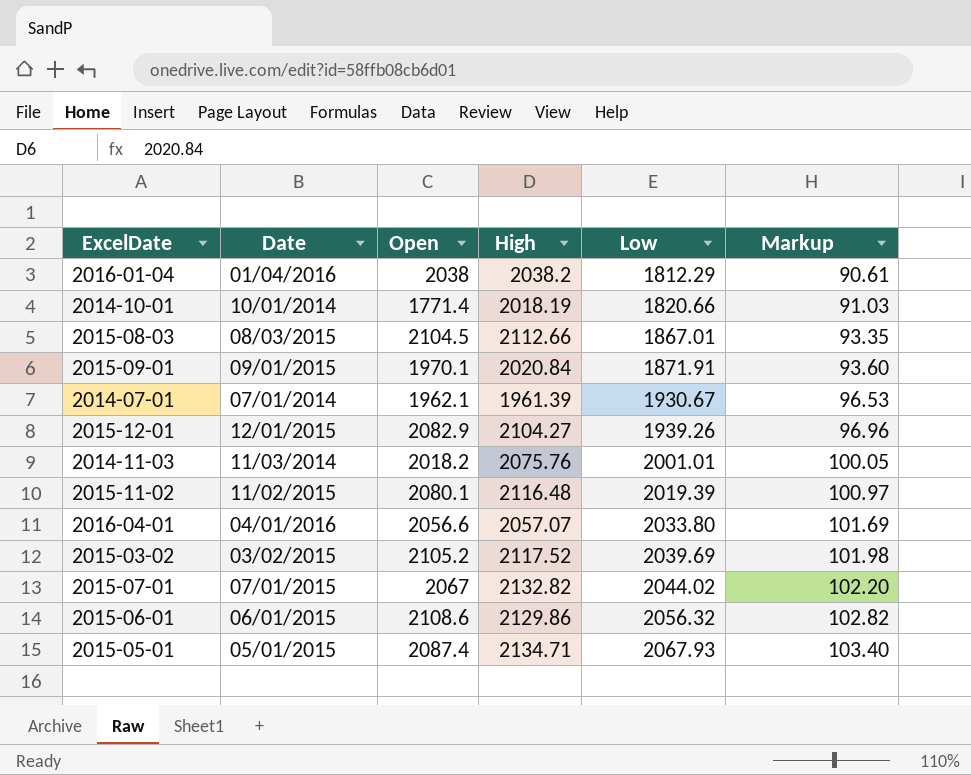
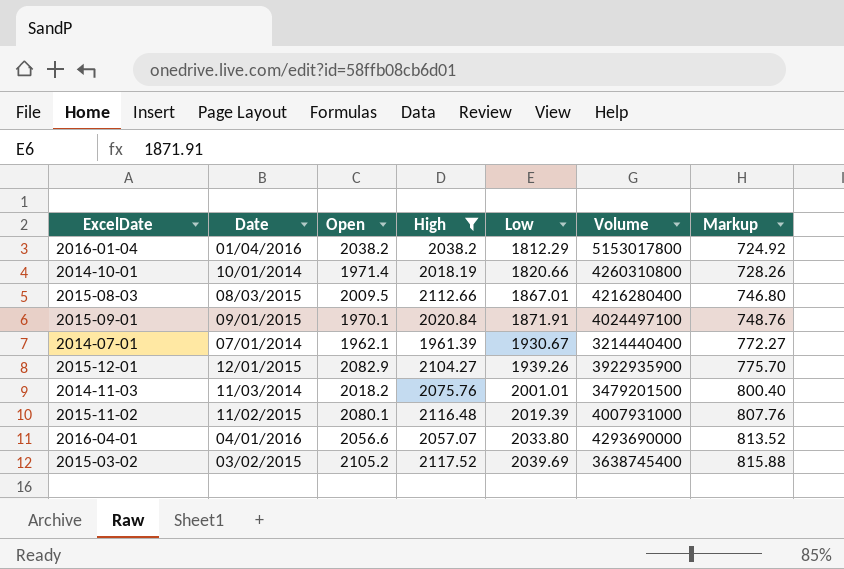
filter: none -> High <= 2117.52
column Volume | position: none -> 6
column Markup | formula: [Low] * 0.05 -> [Low] * 0.4
2016-01-04 | Open: 2038 -> 2038.2
2014-10-01 | Open: 1771.4 -> 1971.4
2015-08-03 | Open: 2104.5 -> 2009.5

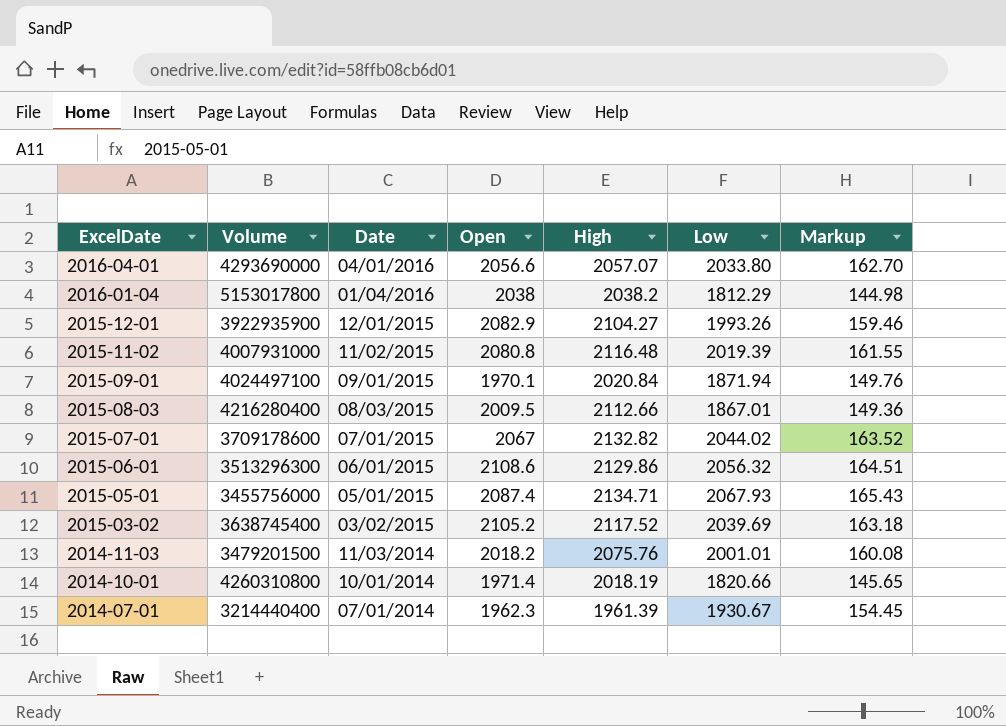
filter: High <= 2117.52 -> none
row order: Low ascending -> ExcelDate descending
column Volume | position: 6 -> 2
column Markup | formula: [Low] * 0.4 -> [Low] * 0.08
2016-01-04 | Open: 2038.2 -> 2038
2015-12-01 | Low: 1939.26 -> 1993.26
2015-11-02 | Open: 2080.1 -> 2080.8
2015-09-01 | Low: 1871.91 -> 1871.94
2014-07-01 | Open: 1962.1 -> 1962.3

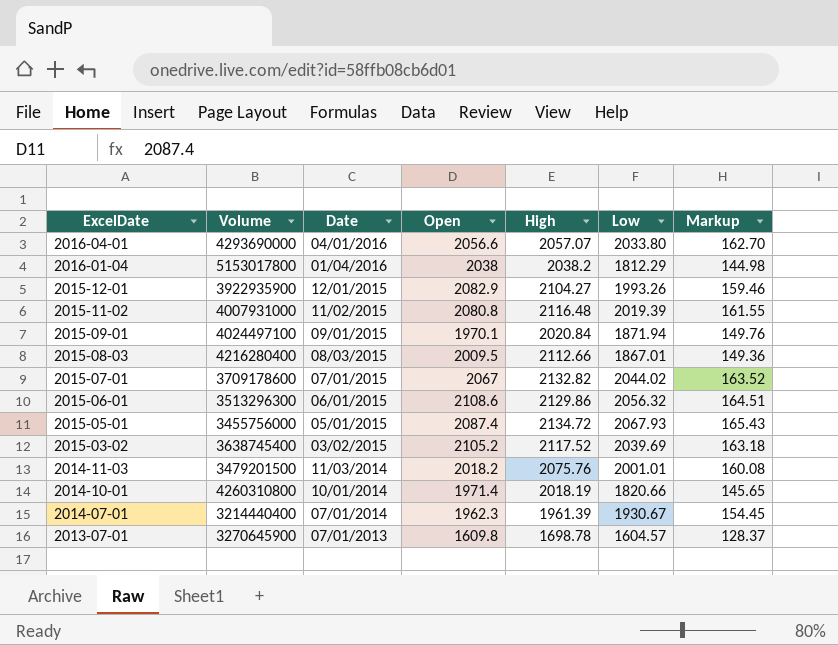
2015-05-01 | High: 2134.71 -> 2134.72
row 2013-07-01: none -> 3270645900 | 07/01/2013 | 1609.8 | 1698.78 | 1604.57 | 128.37

